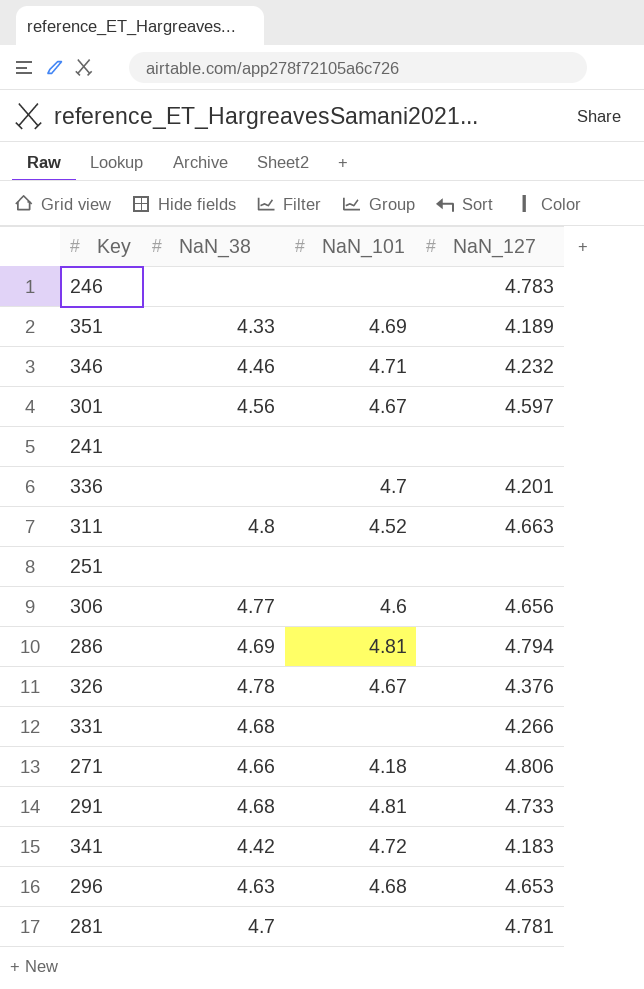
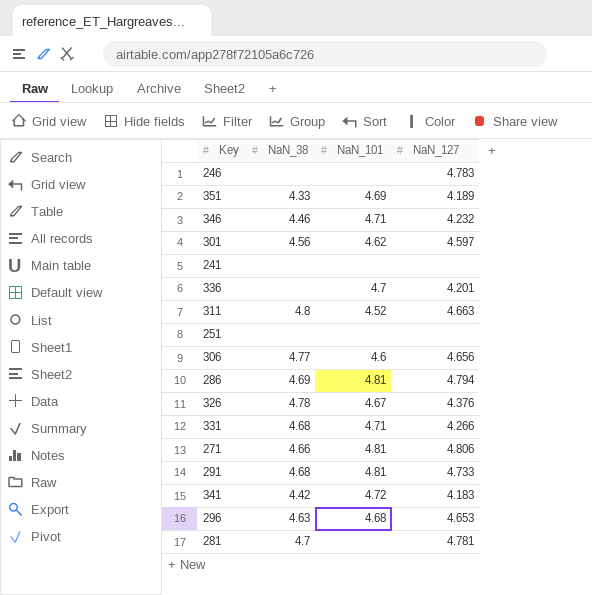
301 | NaN_101: 4.67 -> 4.62
331 | NaN_101: none -> 4.71
271 | NaN_101: 4.18 -> 4.81

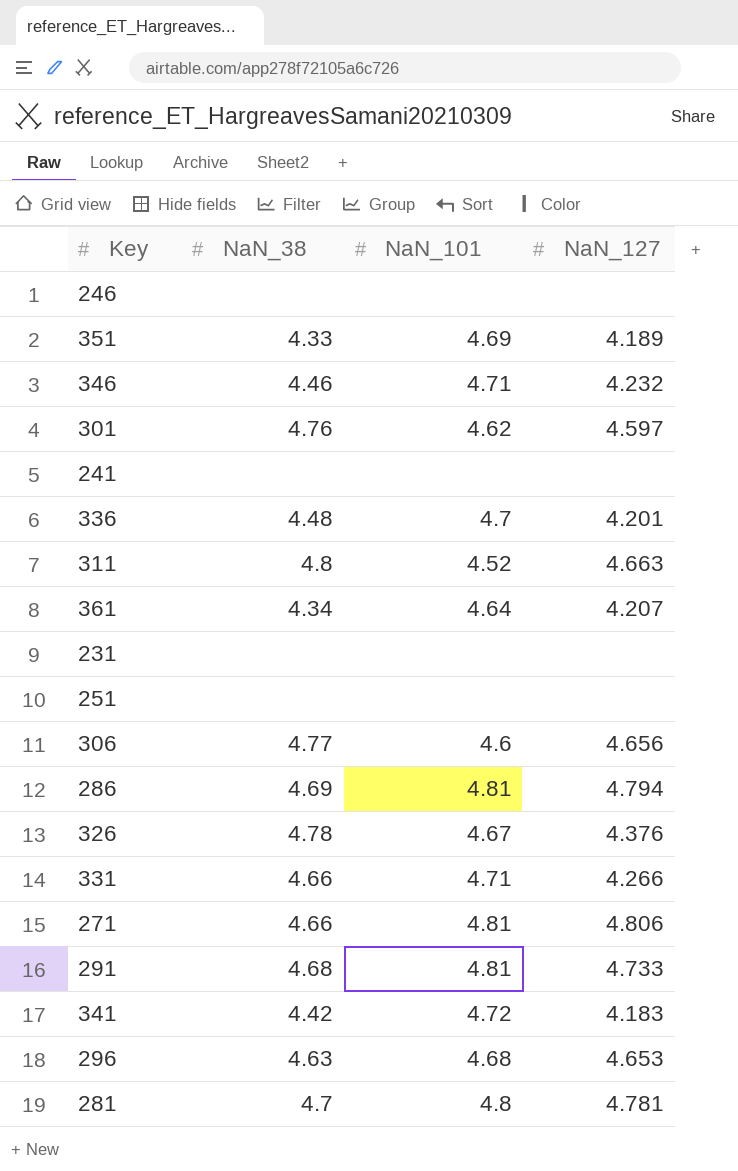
246 | NaN_127: 4.783 -> none
301 | NaN_38: 4.56 -> 4.76
336 | NaN_38: none -> 4.48
row 361: none -> 4.34 | 4.64 | 4.207
row 231: none -> none | none | none
331 | NaN_38: 4.68 -> 4.66
281 | NaN_101: none -> 4.8

